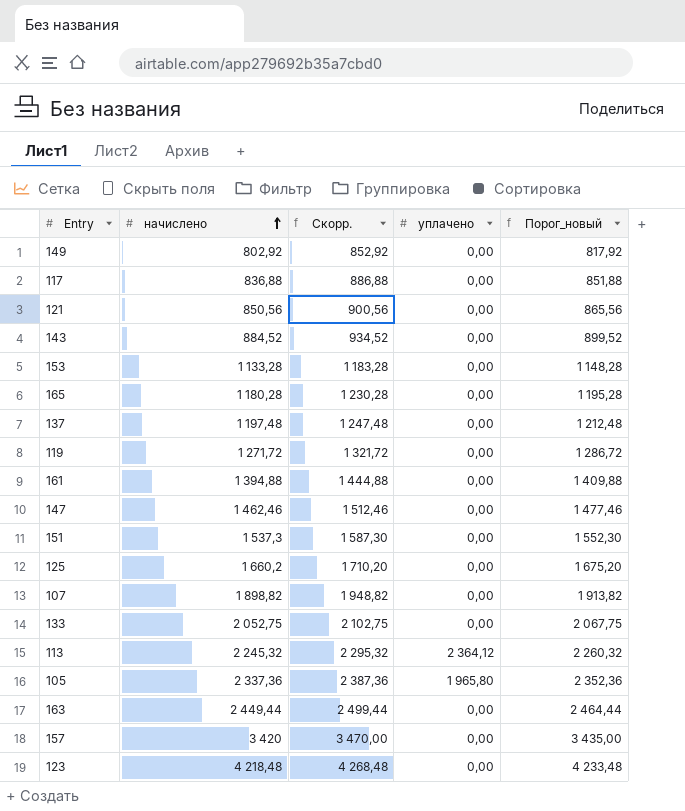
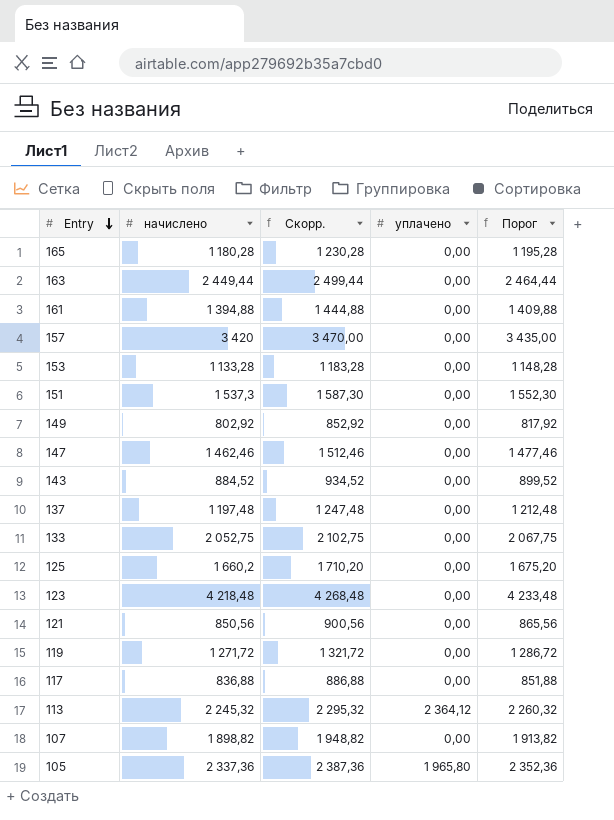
row order: начислено ascending -> Entry descending
column name: Порог_новый -> Порог

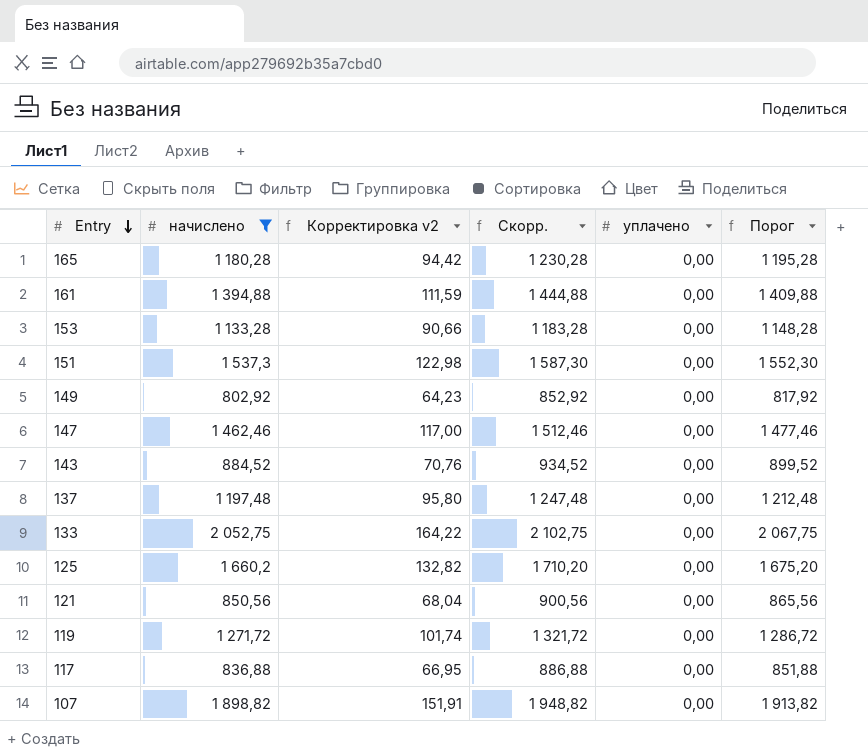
filter: none -> начислено <= 2 052,75
column Корректировка v2 | formula: none -> [начислено] * 0,08

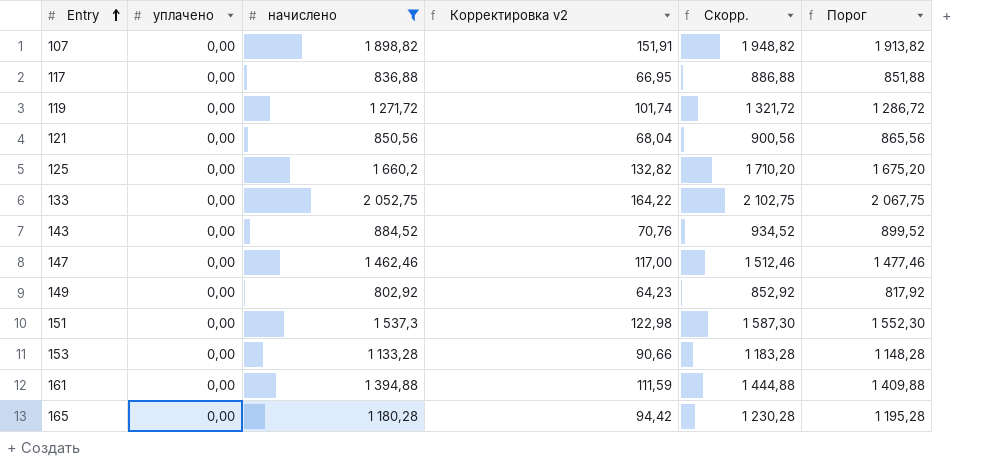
row order: Entry descending -> Entry ascending
column уплачено | position: 5 -> 2
row 137: 1 197,48 | 95,80 | 1 247,48 | 0,00 | 1 212,48 -> none

